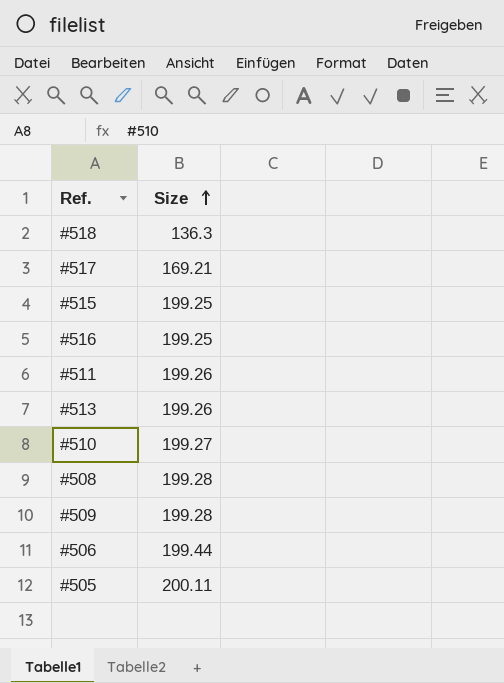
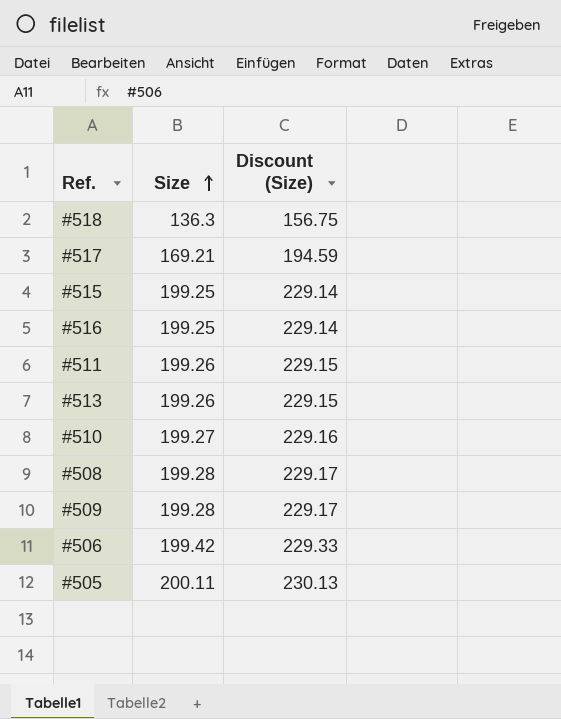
column Discount (Size) | formula: none -> [Size] * 1.15
#506 | Size: 199.44 -> 199.42

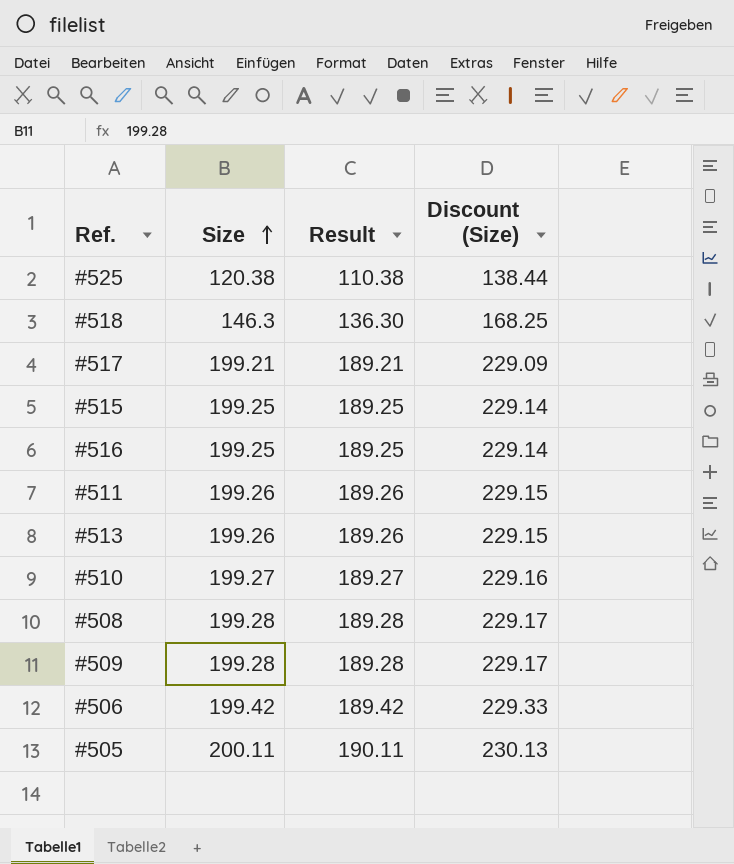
column Result | formula: none -> [Size] - 10
row #525: none -> 120.38 | 110.38 | 138.44
#518 | Size: 136.3 -> 146.3
#518 | Discount (Size): 156.75 -> 168.25
#517 | Size: 169.21 -> 199.21
#517 | Discount (Size): 194.59 -> 229.09

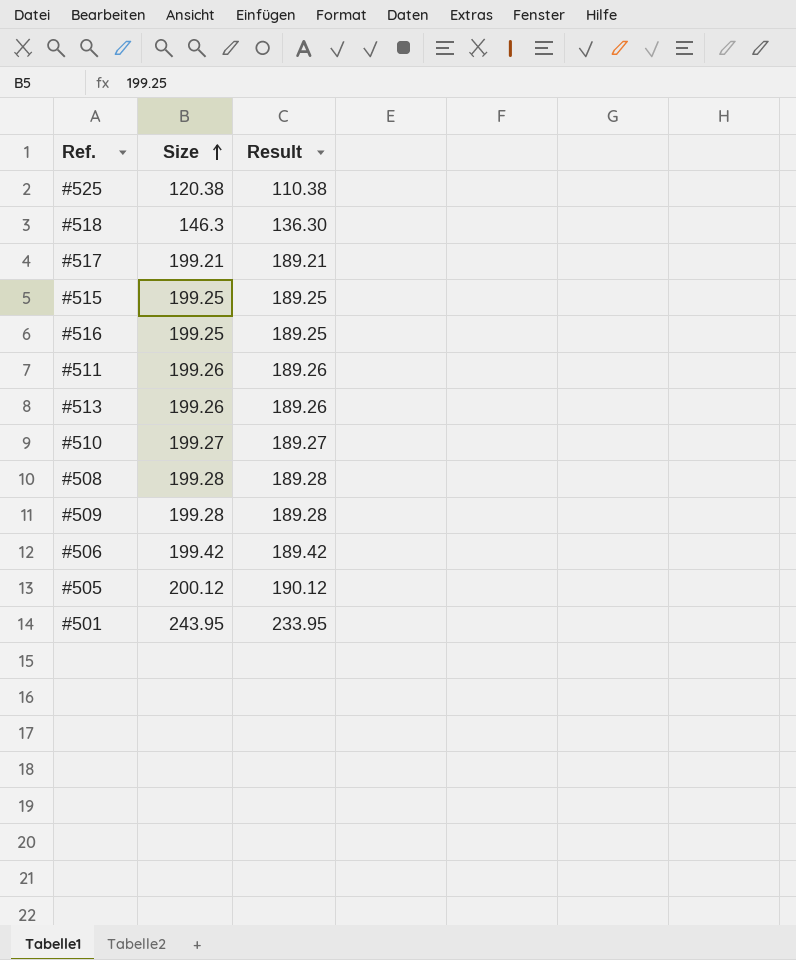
column Discount (Size) | formula: [Size] * 1.15 -> none
#505 | Size: 200.11 -> 200.12
#505 | Result: 190.11 -> 190.12
row #501: none -> 243.95 | 233.95

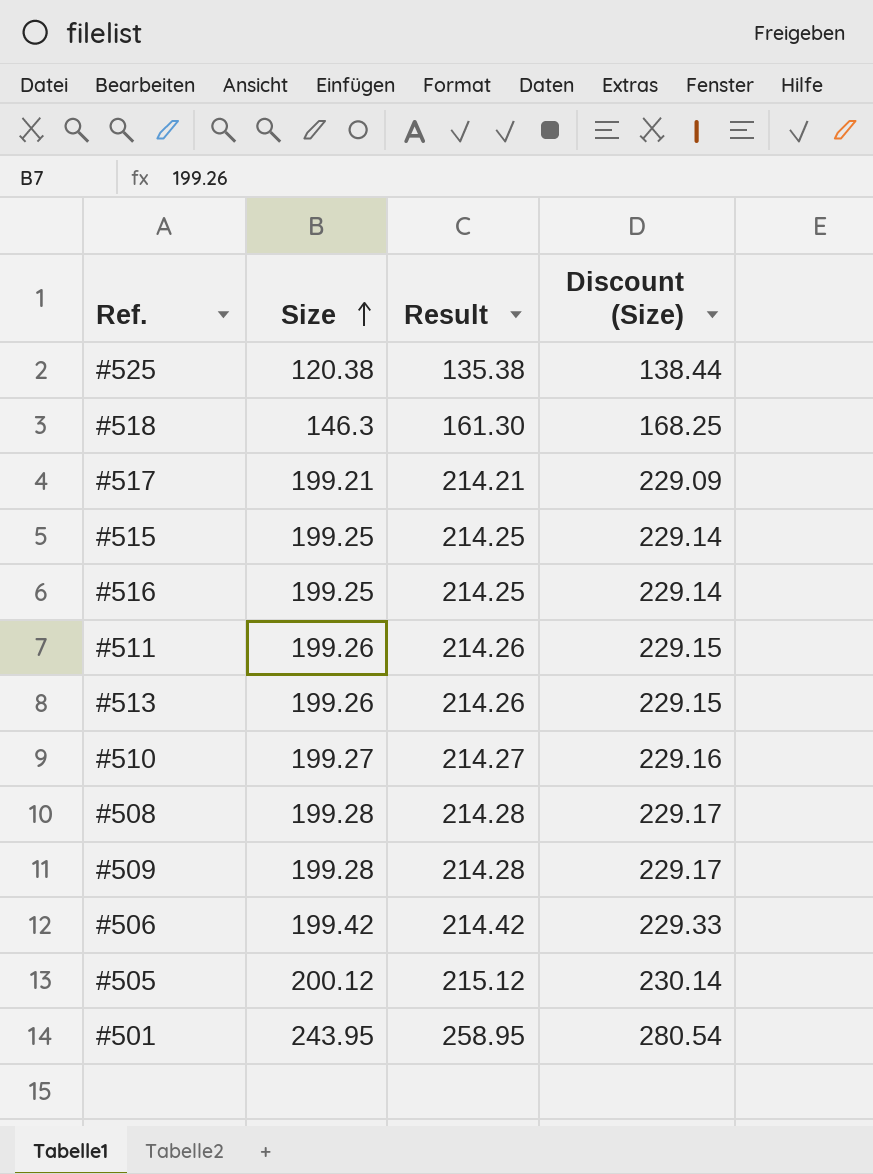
column Result | formula: [Size] - 10 -> [Size] + 15
column Discount (Size) | formula: none -> [Size] * 1.15

